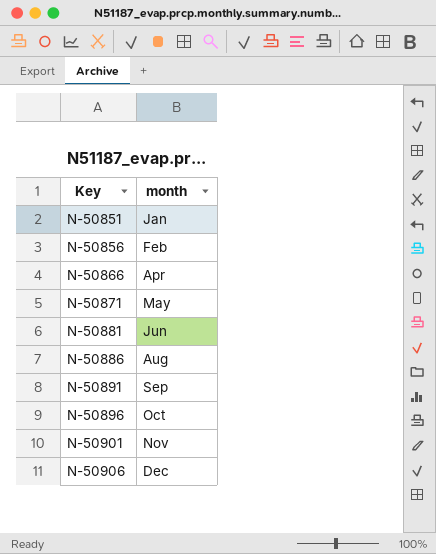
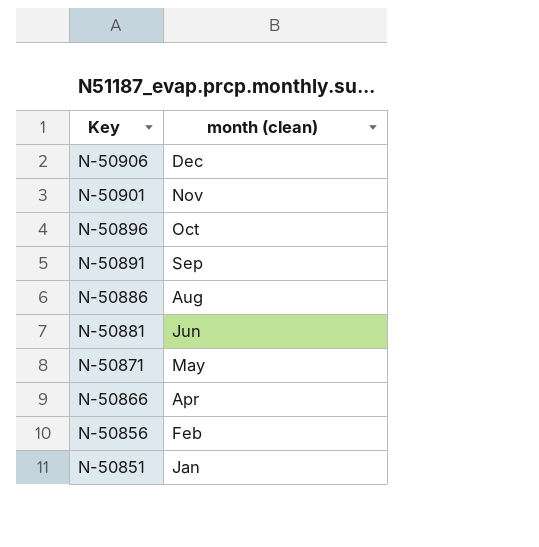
row order: Key ascending -> Key descending
column name: month -> month (clean)

